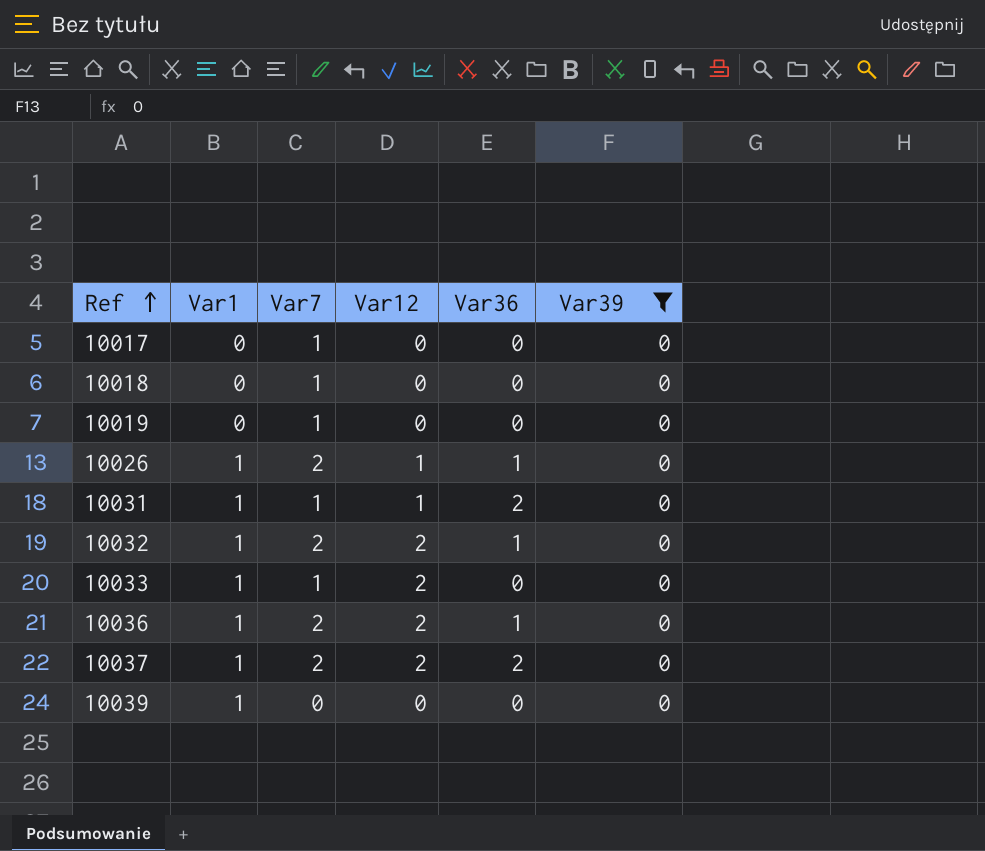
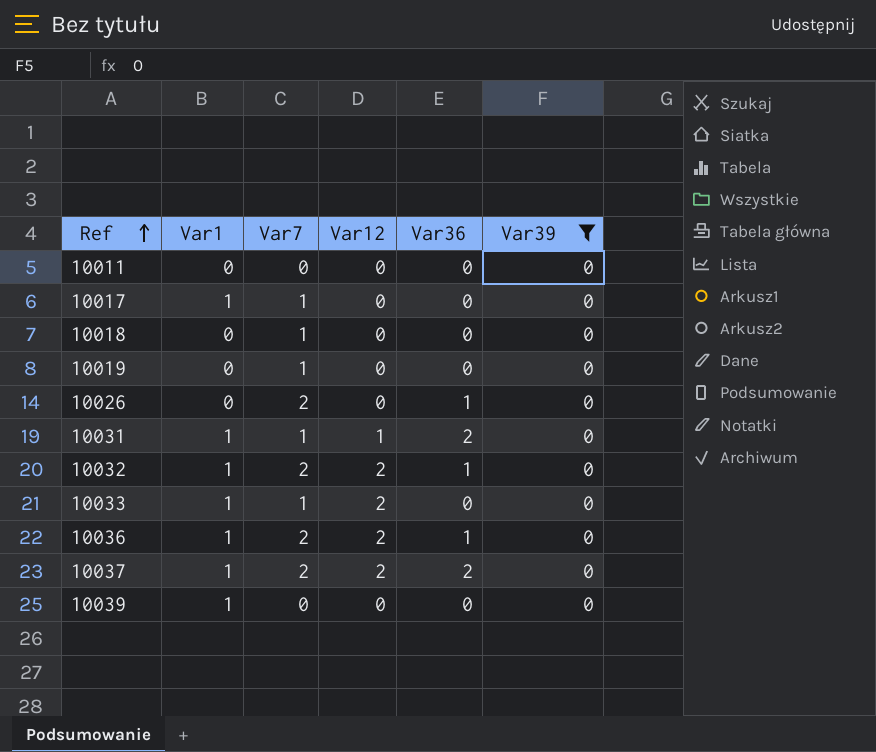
row 10011: none -> 0 | 0 | 0 | 0 | 0
10017 | Var1: 0 -> 1
10026 | Var1: 1 -> 0
10026 | Var12: 1 -> 0

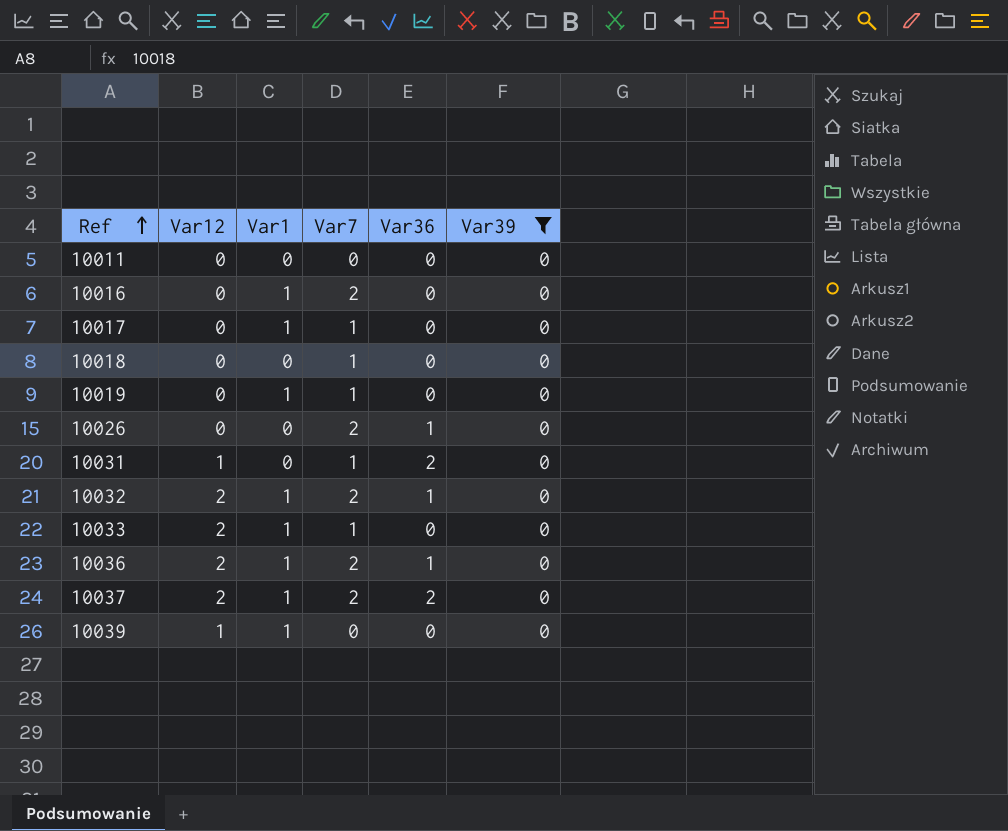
column Var12 | position: 4 -> 2
row 10016: none -> 0 | 1 | 2 | 0 | 0
10019 | Var1: 0 -> 1
10031 | Var1: 1 -> 0
10039 | Var12: 0 -> 1

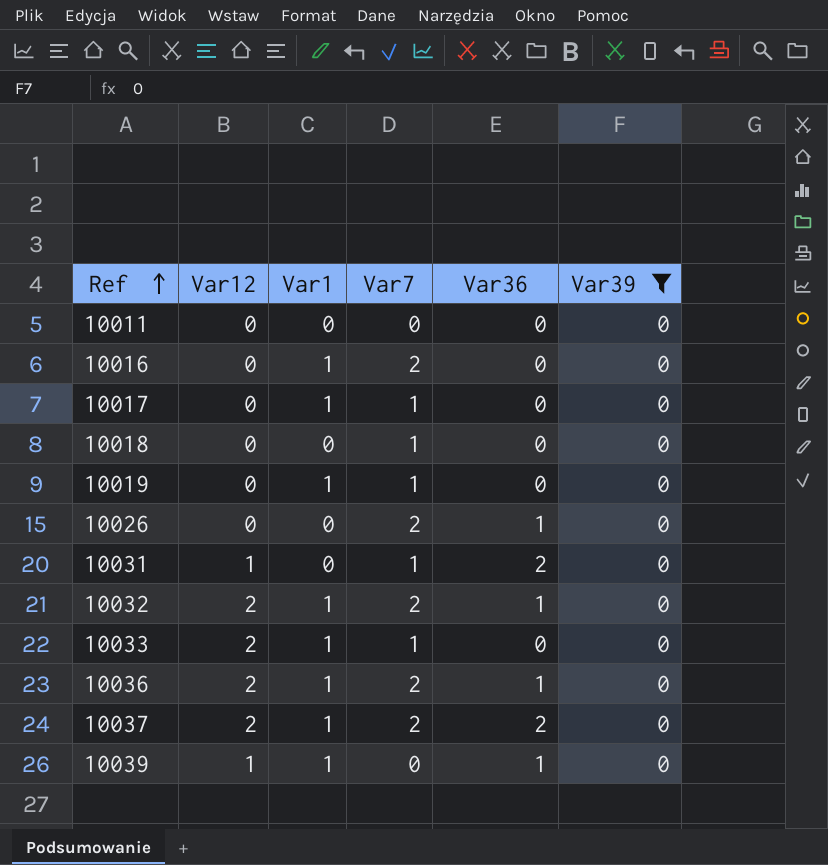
10039 | Var36: 0 -> 1

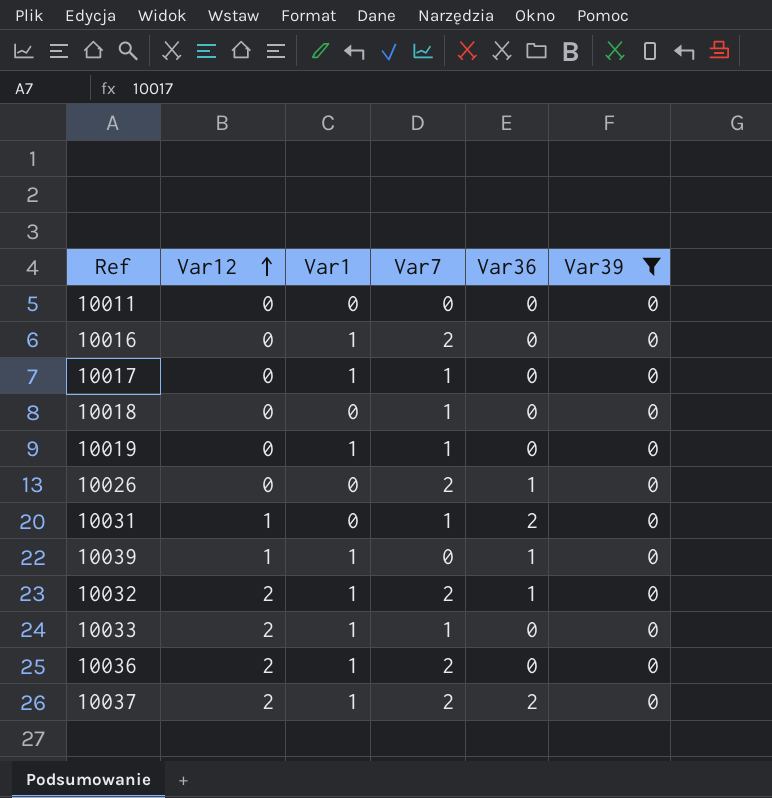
row order: Ref ascending -> Var12 ascending
10036 | Var36: 1 -> 0

